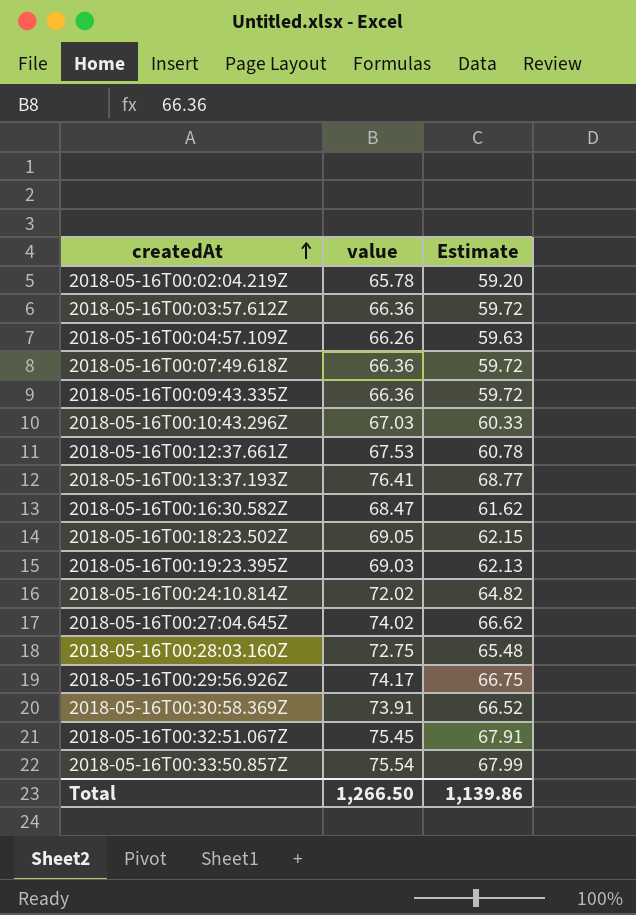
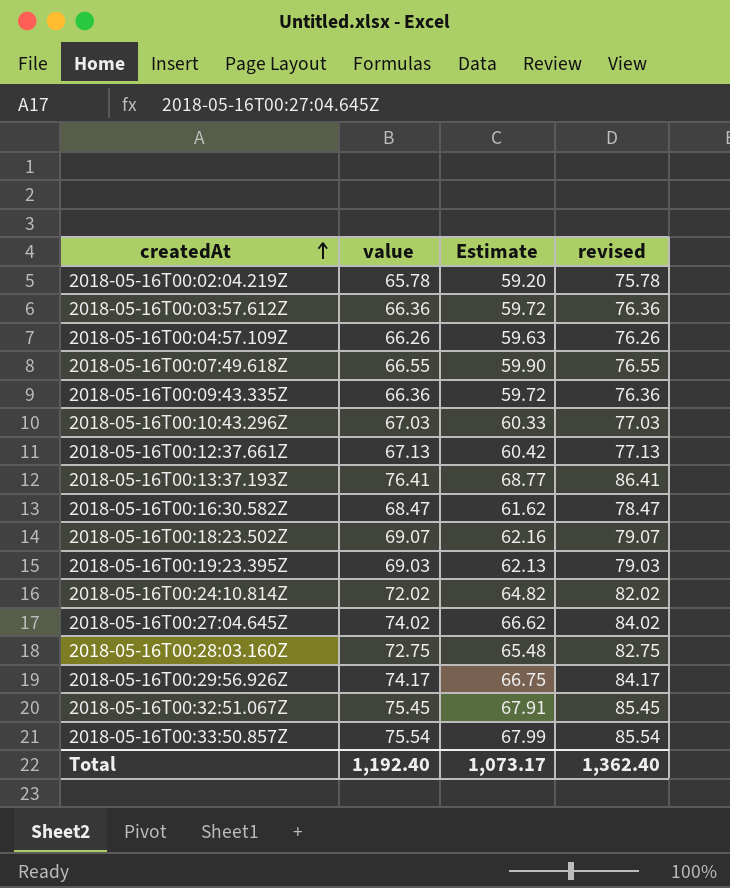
column revised | formula: none -> [value] + 10
row 2018-05-16T00:30:58.369Z: 73.91 | 66.52 -> none
2018-05-16T00:07:49.618Z | value: 66.36 -> 66.55
2018-05-16T00:07:49.618Z | Estimate: 59.72 -> 59.90
2018-05-16T00:12:37.661Z | value: 67.53 -> 67.13
2018-05-16T00:12:37.661Z | Estimate: 60.78 -> 60.42
2018-05-16T00:18:23.502Z | value: 69.05 -> 69.07
2018-05-16T00:18:23.502Z | Estimate: 62.15 -> 62.16
Total | value: 1,266.50 -> 1,192.40
Total | Estimate: 1,139.86 -> 1,073.17

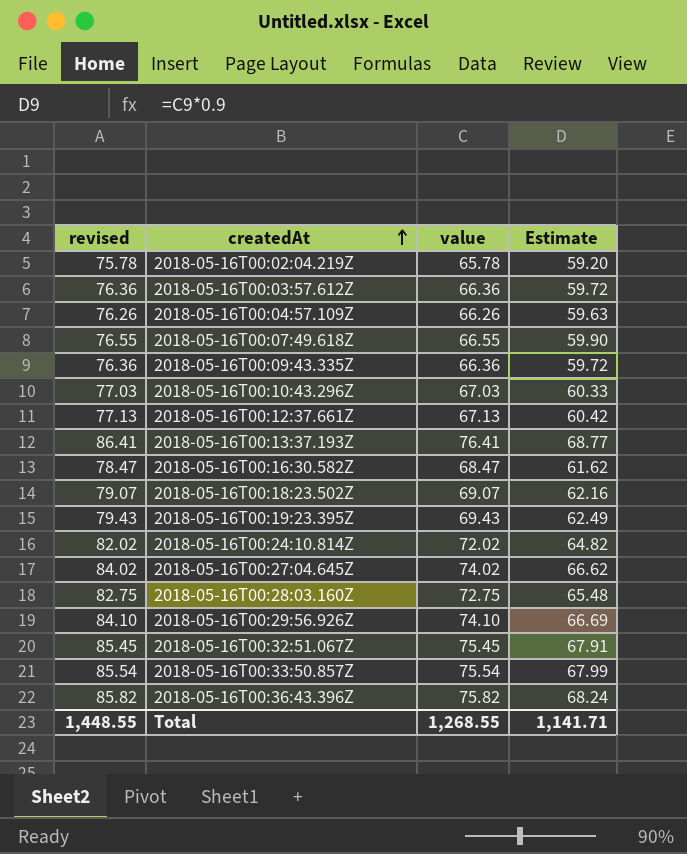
column revised | position: 4 -> 1
2018-05-16T00:19:23.395Z | revised: 79.03 -> 79.43
2018-05-16T00:19:23.395Z | value: 69.03 -> 69.43
2018-05-16T00:19:23.395Z | Estimate: 62.13 -> 62.49
2018-05-16T00:29:56.926Z | revised: 84.17 -> 84.10
2018-05-16T00:29:56.926Z | value: 74.17 -> 74.10
2018-05-16T00:29:56.926Z | Estimate: 66.75 -> 66.69
row 2018-05-16T00:36:43.396Z: none -> 85.82 | 75.82 | 68.24
Total | revised: 1,362.40 -> 1,448.55
Total | value: 1,192.40 -> 1,268.55
Total | Estimate: 1,073.17 -> 1,141.71

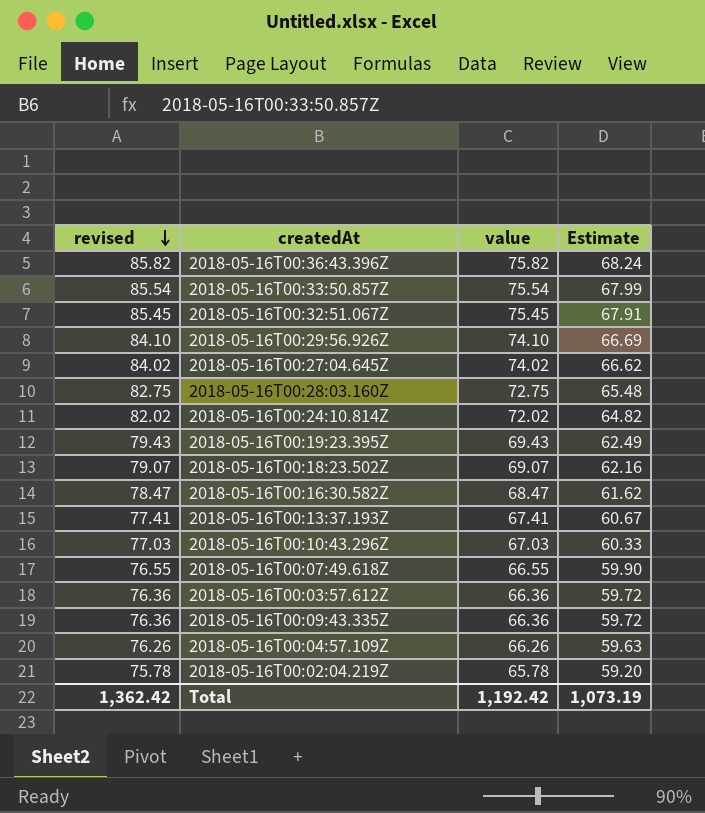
row order: createdAt ascending -> revised descending
row 2018-05-16T00:12:37.661Z: 77.13 | 67.13 | 60.42 -> none
2018-05-16T00:13:37.193Z | revised: 86.41 -> 77.41
2018-05-16T00:13:37.193Z | value: 76.41 -> 67.41
2018-05-16T00:13:37.193Z | Estimate: 68.77 -> 60.67
Total | revised: 1,448.55 -> 1,362.42
Total | value: 1,268.55 -> 1,192.42
Total | Estimate: 1,141.71 -> 1,073.19

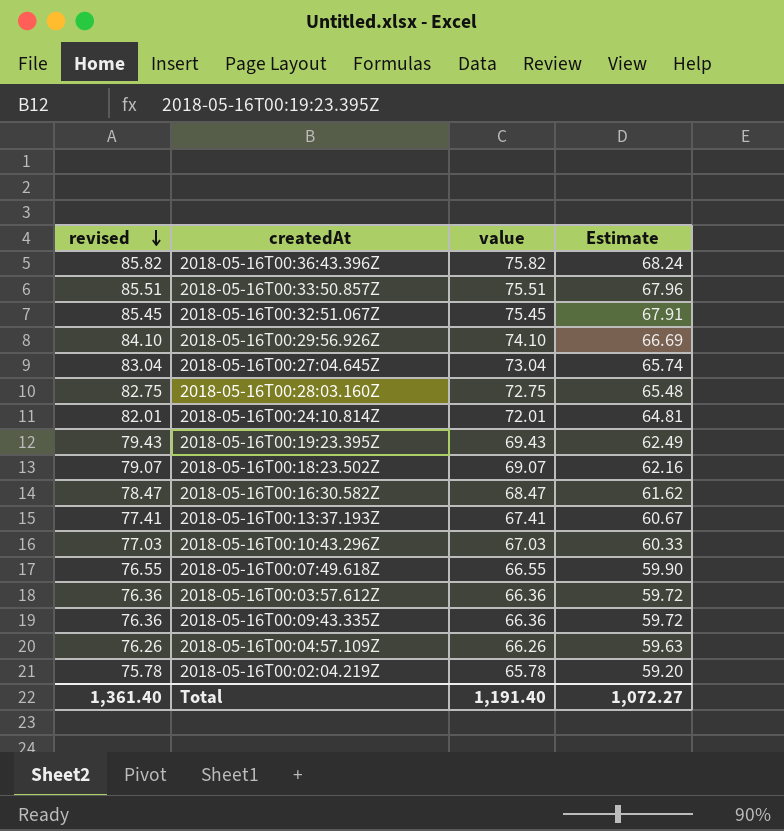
2018-05-16T00:33:50.857Z | revised: 85.54 -> 85.51
2018-05-16T00:33:50.857Z | value: 75.54 -> 75.51
2018-05-16T00:33:50.857Z | Estimate: 67.99 -> 67.96
2018-05-16T00:27:04.645Z | revised: 84.02 -> 83.04
2018-05-16T00:27:04.645Z | value: 74.02 -> 73.04
2018-05-16T00:27:04.645Z | Estimate: 66.62 -> 65.74
2018-05-16T00:24:10.814Z | revised: 82.02 -> 82.01
2018-05-16T00:24:10.814Z | value: 72.02 -> 72.01
2018-05-16T00:24:10.814Z | Estimate: 64.82 -> 64.81
Total | revised: 1,362.42 -> 1,361.40
Total | value: 1,192.42 -> 1,191.40
Total | Estimate: 1,073.19 -> 1,072.27

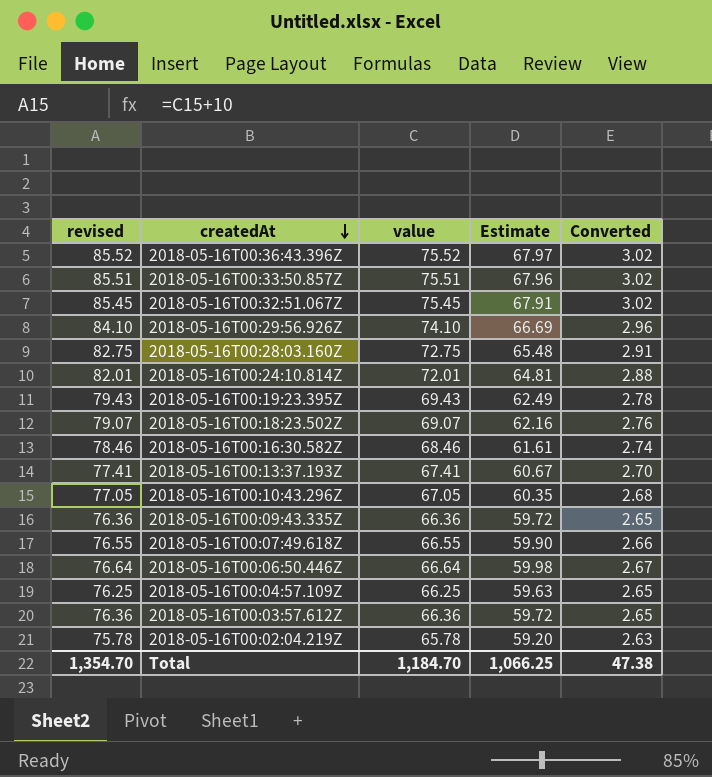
row order: revised descending -> createdAt descending
column Converted | formula: none -> [value] * 0.04
row 2018-05-16T00:27:04.645Z: 83.04 | 73.04 | 65.74 -> none
2018-05-16T00:36:43.396Z | revised: 85.82 -> 85.52
2018-05-16T00:36:43.396Z | value: 75.82 -> 75.52
2018-05-16T00:36:43.396Z | Estimate: 68.24 -> 67.97
2018-05-16T00:16:30.582Z | revised: 78.47 -> 78.46
2018-05-16T00:16:30.582Z | value: 68.47 -> 68.46
2018-05-16T00:16:30.582Z | Estimate: 61.62 -> 61.61
2018-05-16T00:10:43.296Z | revised: 77.03 -> 77.05
2018-05-16T00:10:43.296Z | value: 67.03 -> 67.05
2018-05-16T00:10:43.296Z | Estimate: 60.33 -> 60.35
row 2018-05-16T00:06:50.446Z: none -> 76.64 | 66.64 | 59.98 | 2.67
2018-05-16T00:04:57.109Z | revised: 76.26 -> 76.25
2018-05-16T00:04:57.109Z | value: 66.26 -> 66.25
Total | revised: 1,361.40 -> 1,354.70
Total | value: 1,191.40 -> 1,184.70
Total | Estimate: 1,072.27 -> 1,066.25

